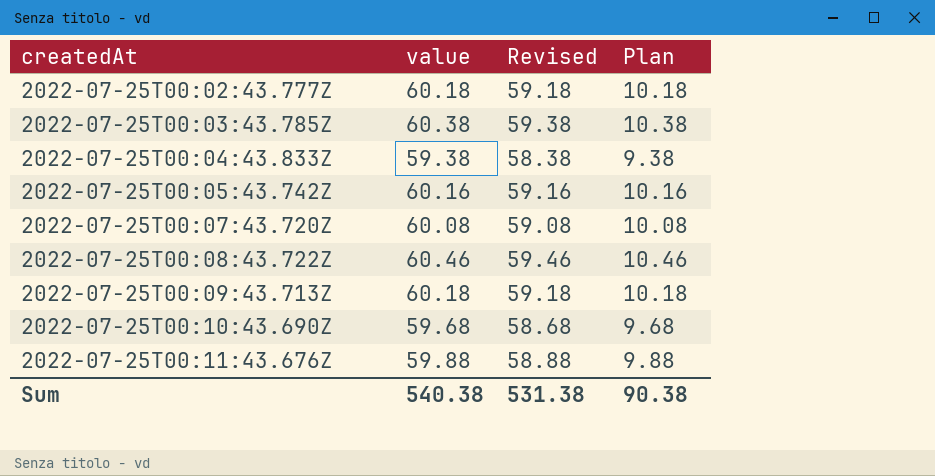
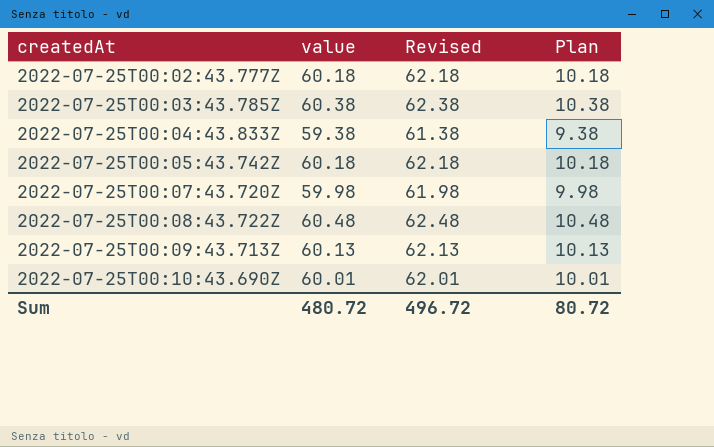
column Revised | formula: [value] - 1 -> [value] + 2
row 2022-07-25T00:11:43.676Z: 59.88 | 58.88 | 9.88 -> none
2022-07-25T00:05:43.742Z | value: 60.16 -> 60.18
2022-07-25T00:05:43.742Z | Plan: 10.16 -> 10.18
2022-07-25T00:07:43.720Z | value: 60.08 -> 59.98
2022-07-25T00:07:43.720Z | Plan: 10.08 -> 9.98
2022-07-25T00:08:43.722Z | value: 60.46 -> 60.48
2022-07-25T00:08:43.722Z | Plan: 10.46 -> 10.48
2022-07-25T00:09:43.713Z | value: 60.18 -> 60.13
2022-07-25T00:09:43.713Z | Plan: 10.18 -> 10.13
2022-07-25T00:10:43.690Z | value: 59.68 -> 60.01
2022-07-25T00:10:43.690Z | Plan: 9.68 -> 10.01
Sum | value: 540.38 -> 480.72
Sum | Revised: 531.38 -> 496.72
Sum | Plan: 90.38 -> 80.72

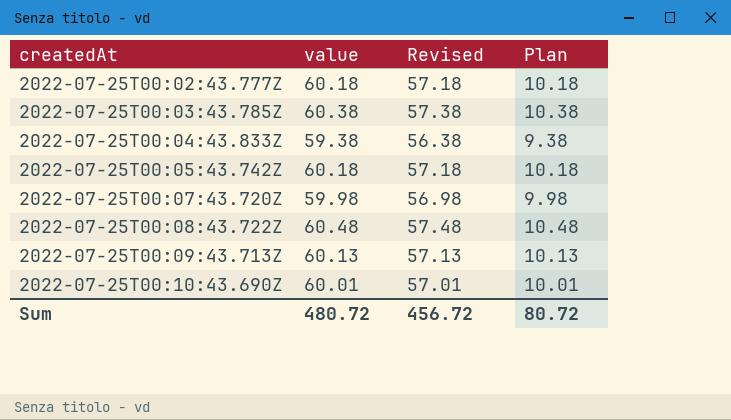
column Revised | formula: [value] + 2 -> [value] - 3
Sum | Revised: 496.72 -> 456.72

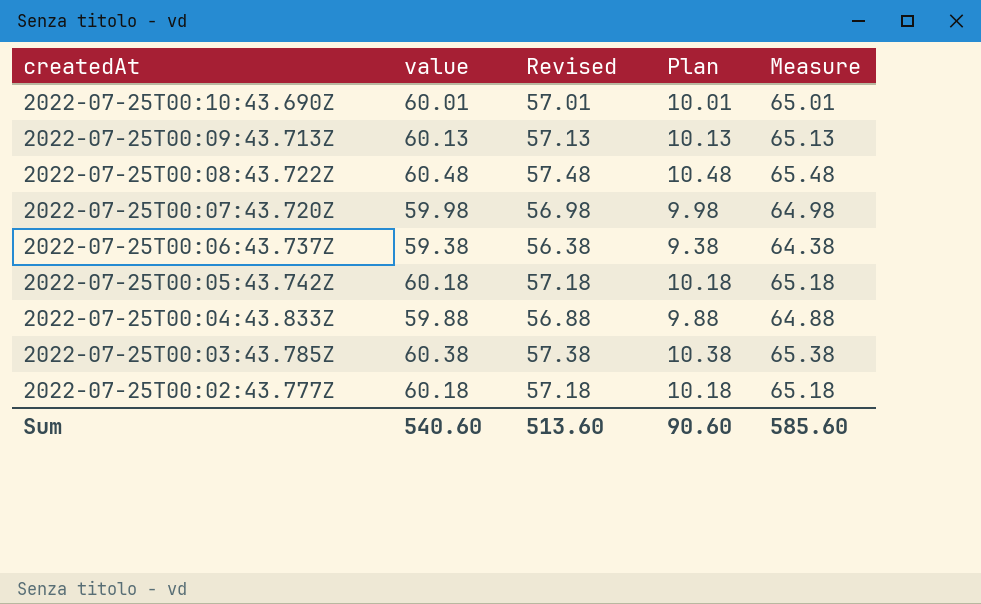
row order: createdAt ascending -> createdAt descending
column Measure | formula: none -> [value] + 5
row 2022-07-25T00:06:43.737Z: none -> 59.38 | 56.38 | 9.38 | 64.38
2022-07-25T00:04:43.833Z | value: 59.38 -> 59.88
2022-07-25T00:04:43.833Z | Revised: 56.38 -> 56.88
2022-07-25T00:04:43.833Z | Plan: 9.38 -> 9.88
Sum | value: 480.72 -> 540.60
Sum | Revised: 456.72 -> 513.60
Sum | Plan: 80.72 -> 90.60

